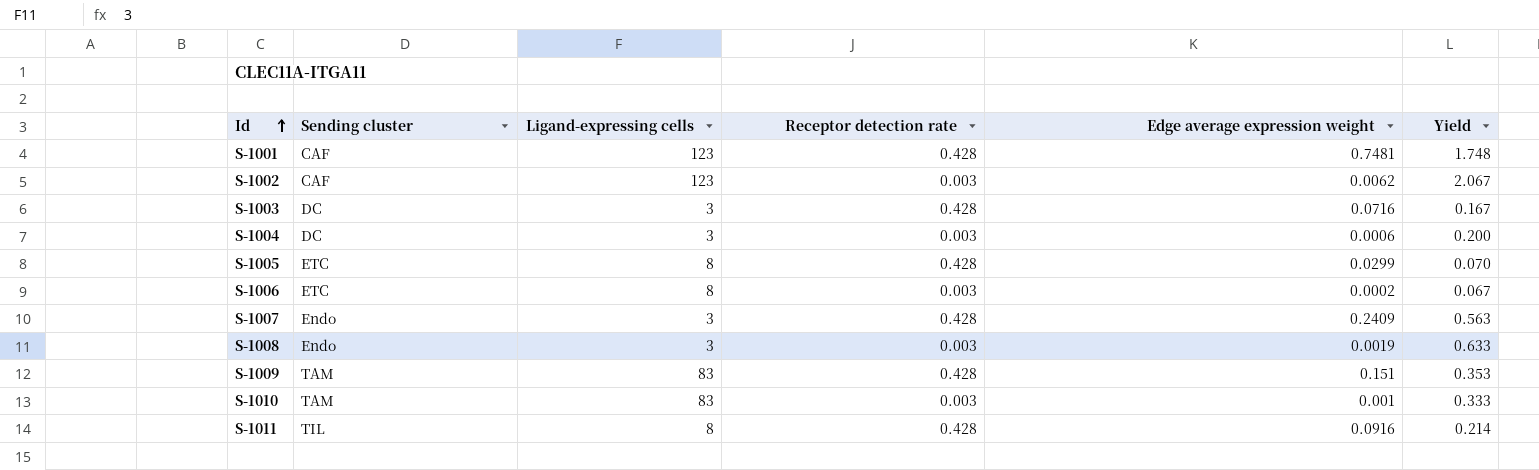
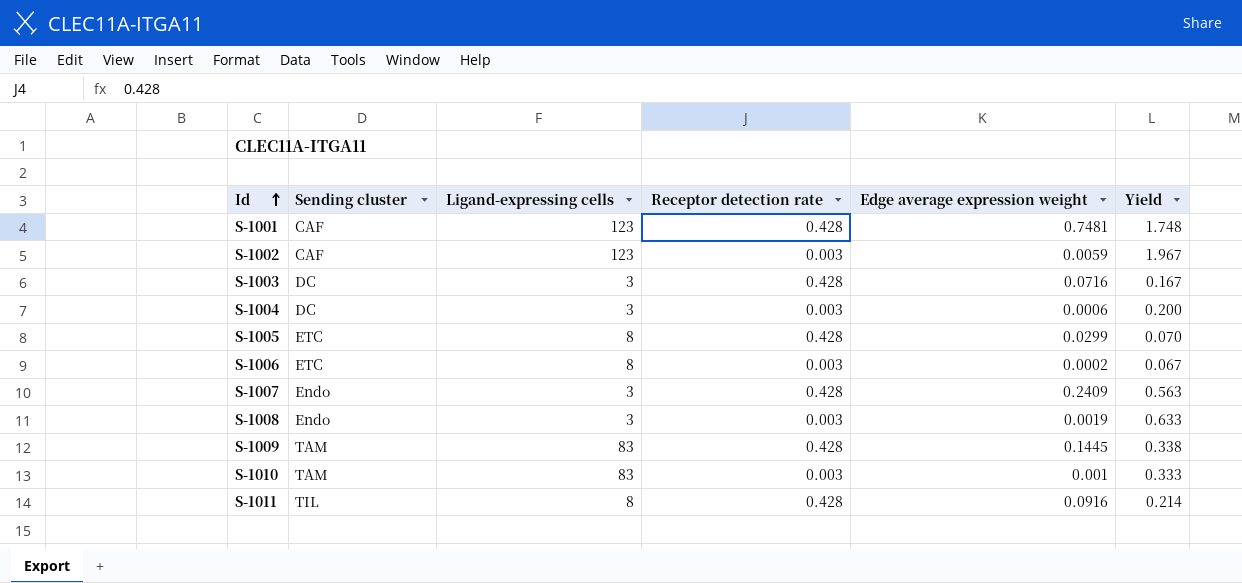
S-1002 | Edge average expression weight: 0.0062 -> 0.0059
S-1002 | Yield: 2.067 -> 1.967
S-1009 | Edge average expression weight: 0.151 -> 0.1445
S-1009 | Yield: 0.353 -> 0.338

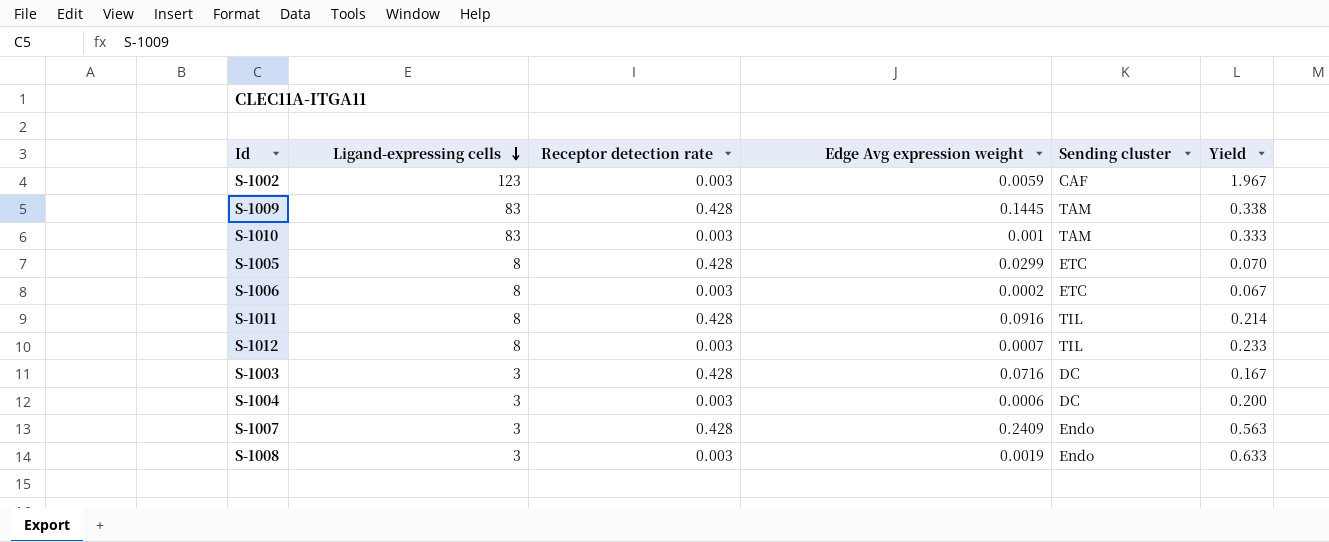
row order: Id ascending -> Ligand-expressing cells descending
column name: Edge average expression weight -> Edge Avg expression weight
column Sending cluster | position: 2 -> 5
row S-1001: CAF | 123 | 0.428 | 0.7481 | 1.748 -> none
row S-1012: none -> 8 | 0.003 | 0.0007 | TIL | 0.233

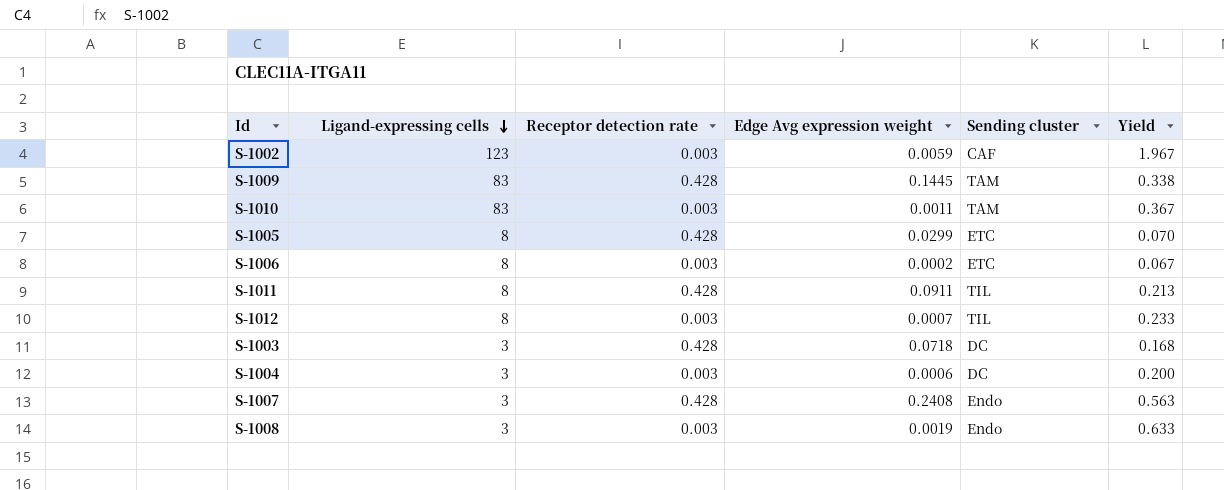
S-1010 | Edge Avg expression weight: 0.001 -> 0.0011
S-1010 | Yield: 0.333 -> 0.367
S-1011 | Edge Avg expression weight: 0.0916 -> 0.0911
S-1011 | Yield: 0.214 -> 0.213
S-1003 | Edge Avg expression weight: 0.0716 -> 0.0718
S-1003 | Yield: 0.167 -> 0.168
S-1007 | Edge Avg expression weight: 0.2409 -> 0.2408

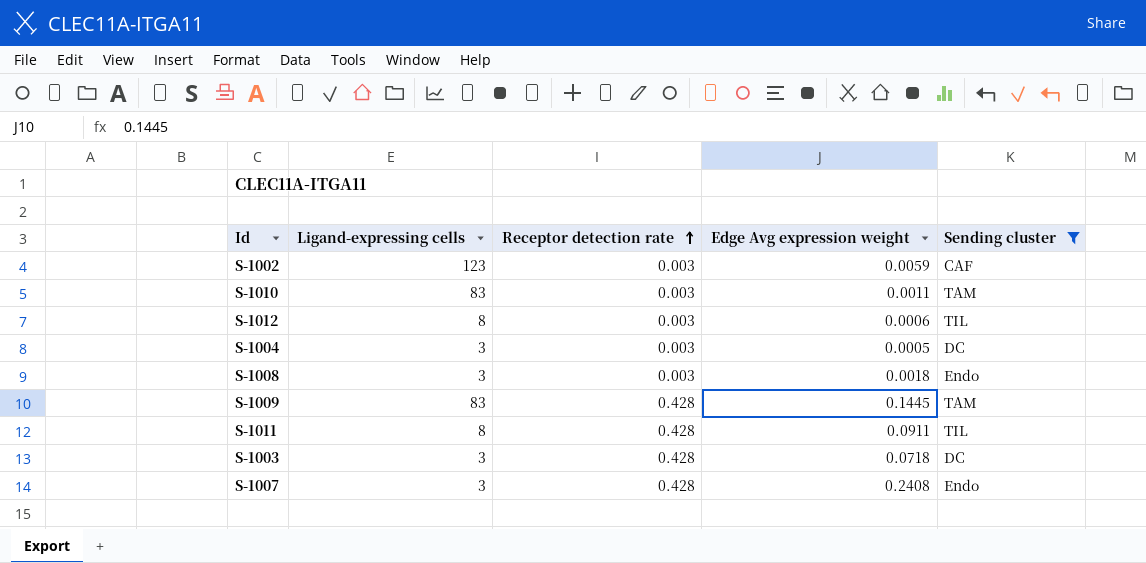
filter: none -> Sending cluster != ETC
row order: Ligand-expressing cells descending -> Receptor detection rate ascending
column Yield | formula: [Edge Avg expression weight] / [Receptor detection rate] -> none
S-1012 | Edge Avg expression weight: 0.0007 -> 0.0006
S-1004 | Edge Avg expression weight: 0.0006 -> 0.0005
S-1008 | Edge Avg expression weight: 0.0019 -> 0.0018

